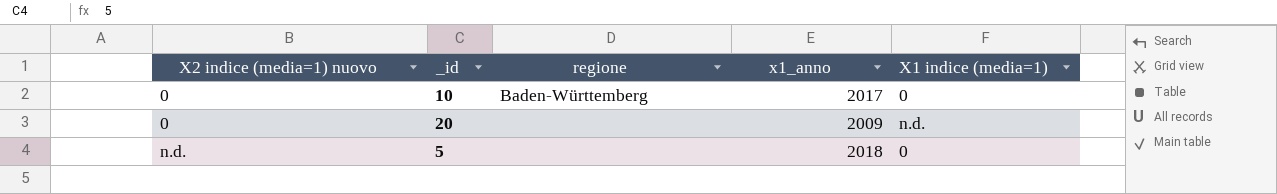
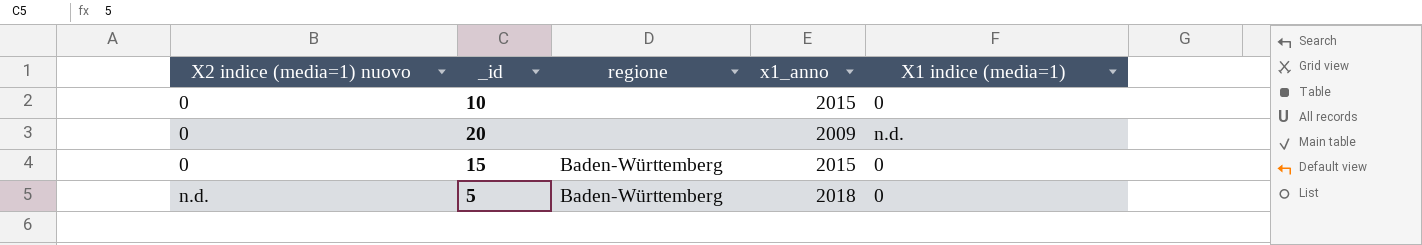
10 | regione: Baden-Württemberg -> none
10 | x1_anno: 2017 -> 2015
row 15: none -> 0 | Baden-Württemberg | 2015 | 0
5 | regione: none -> Baden-Württemberg

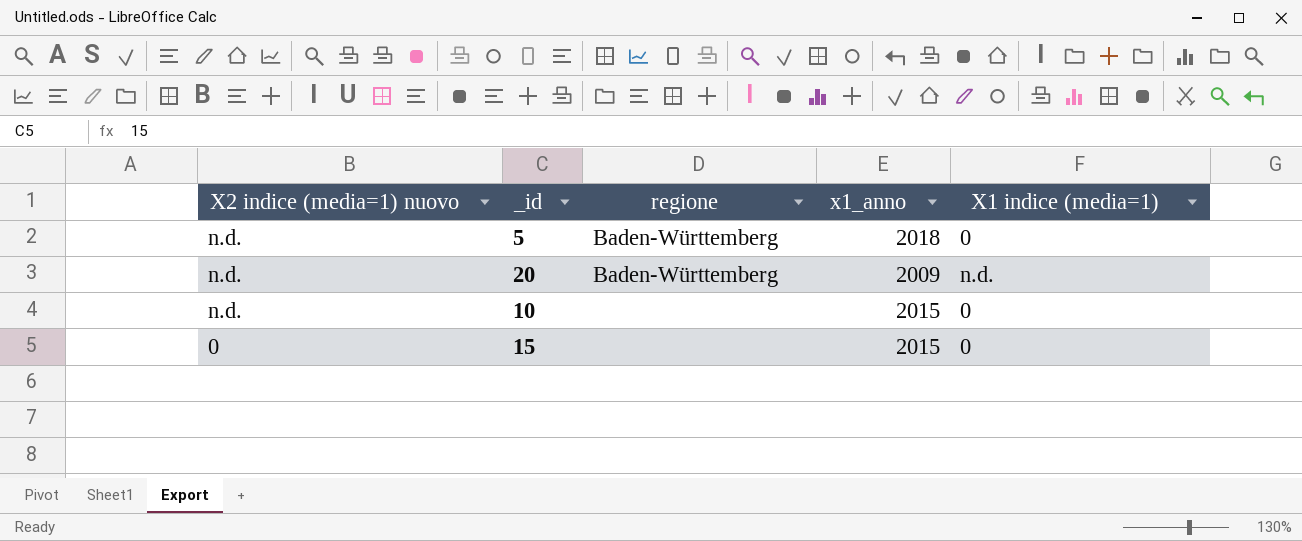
row order: X2 indice (media=1) nuovo ascending -> X2 indice (media=1) nuovo descending
20 | X2 indice (media=1) nuovo: 0 -> n.d.
20 | regione: none -> Baden-Württemberg
10 | X2 indice (media=1) nuovo: 0 -> n.d.
15 | regione: Baden-Württemberg -> none

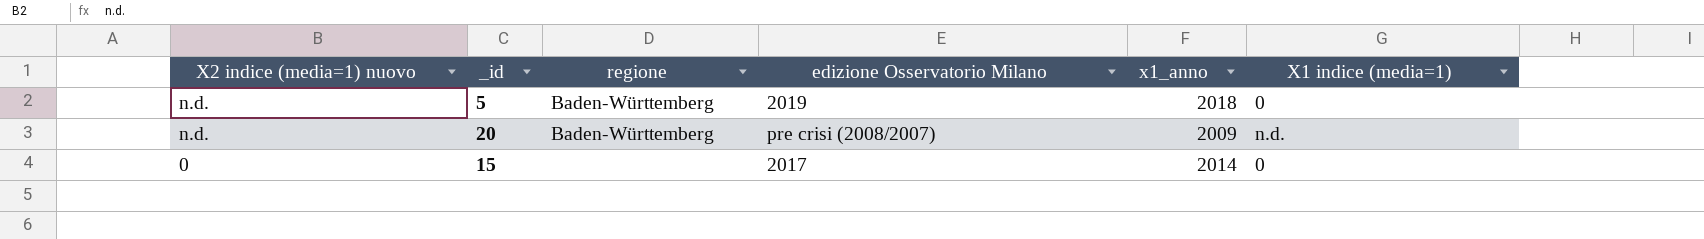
column edizione Osservatorio Milano | position: none -> 4
row 10: n.d. | none | 2015 | 0 -> none
15 | x1_anno: 2015 -> 2014

